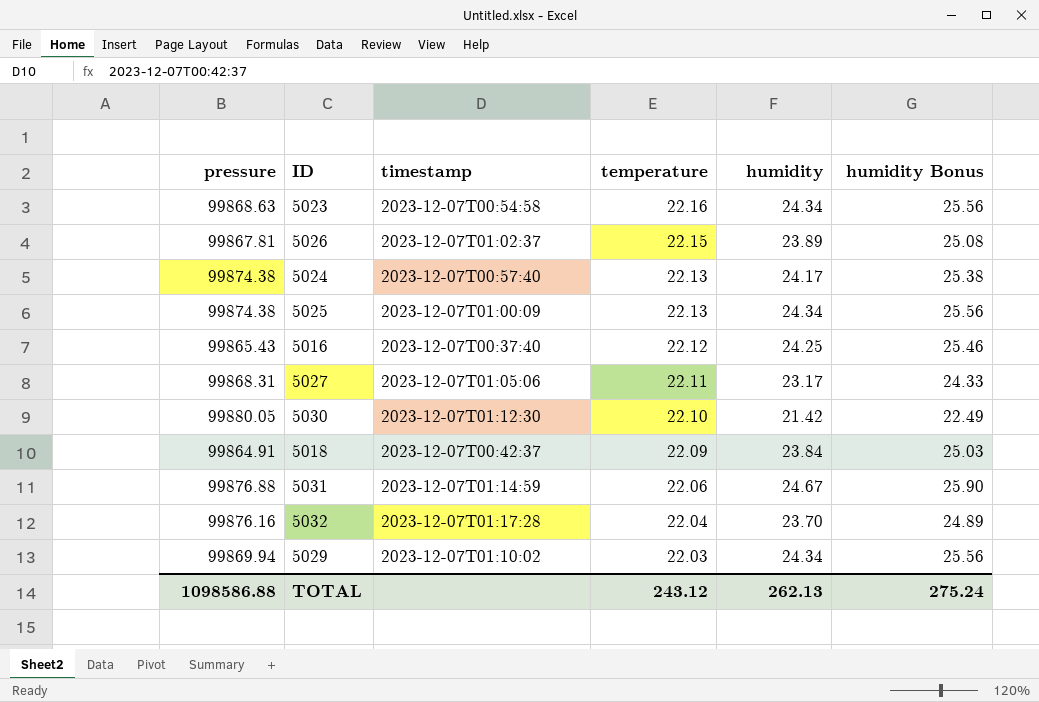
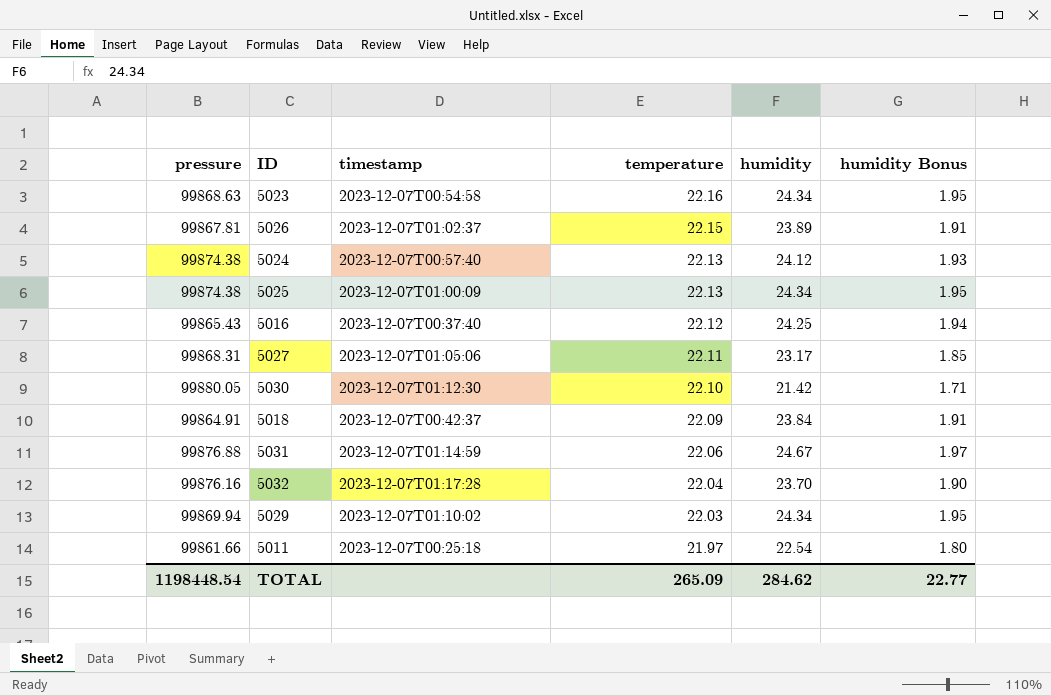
column humidity Bonus | formula: [humidity] * 1.05 -> [humidity] * 0.08
5024 | humidity: 24.17 -> 24.12
row 5011: none -> 99861.66 | 2023-12-07T00:25:18 | 21.97 | 22.54 | 1.80
TOTAL | pressure: 1098586.88 -> 1198448.54
TOTAL | temperature: 243.12 -> 265.09
TOTAL | humidity: 262.13 -> 284.62
TOTAL | humidity Bonus: 275.24 -> 22.77

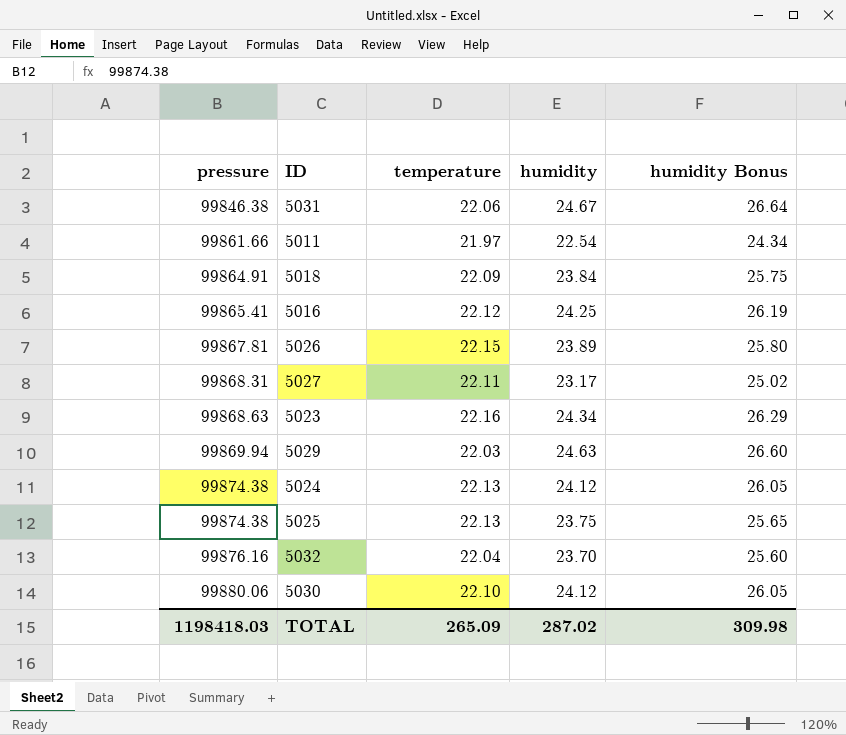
row order: temperature descending -> pressure ascending
column timestamp | position: 3 -> none
column humidity Bonus | formula: [humidity] * 0.08 -> [humidity] * 1.08
5031 | pressure: 99876.88 -> 99846.38
5016 | pressure: 99865.43 -> 99865.41
5029 | humidity: 24.34 -> 24.63
5025 | humidity: 24.34 -> 23.75
5030 | pressure: 99880.05 -> 99880.06
5030 | humidity: 21.42 -> 24.12
TOTAL | pressure: 1198448.54 -> 1198418.03
TOTAL | humidity: 284.62 -> 287.02
TOTAL | humidity Bonus: 22.77 -> 309.98

